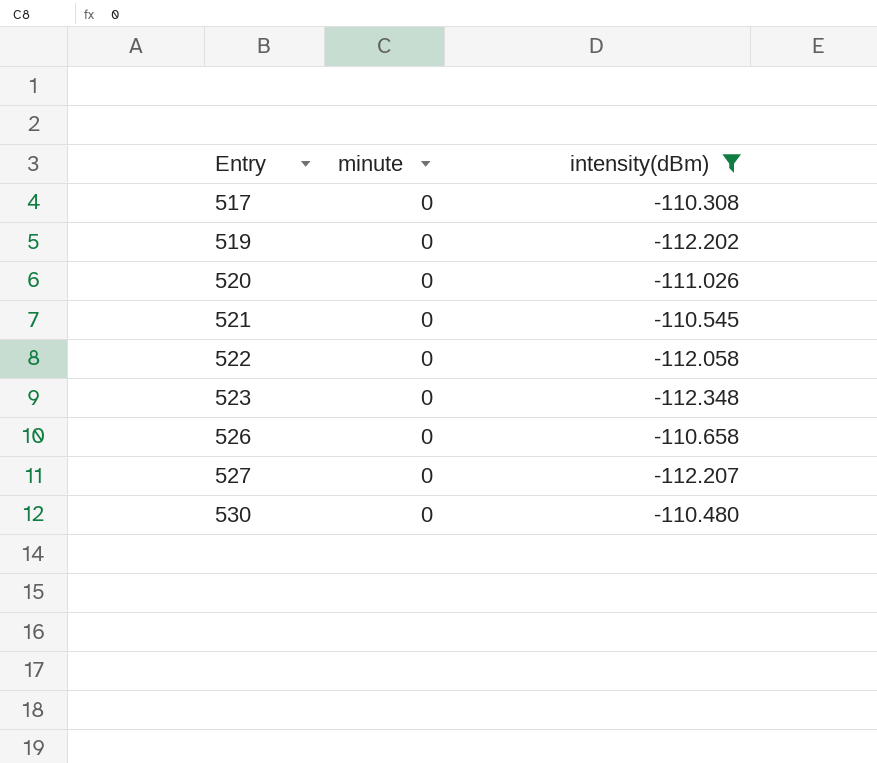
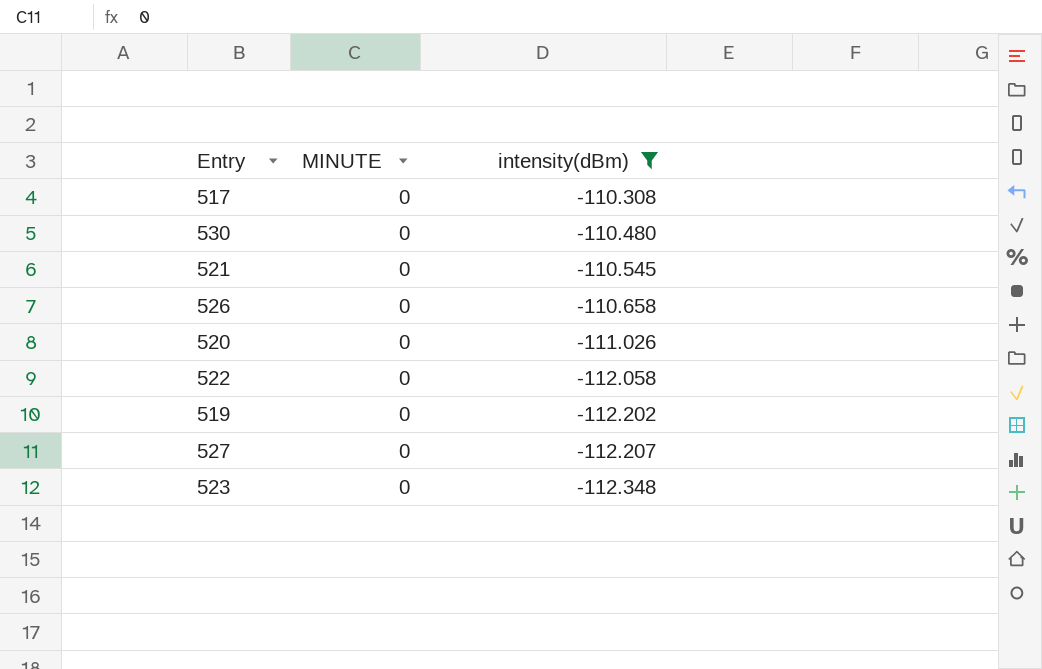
row order: Entry ascending -> intensity(dBm) descending
column name: minute -> MINUTE

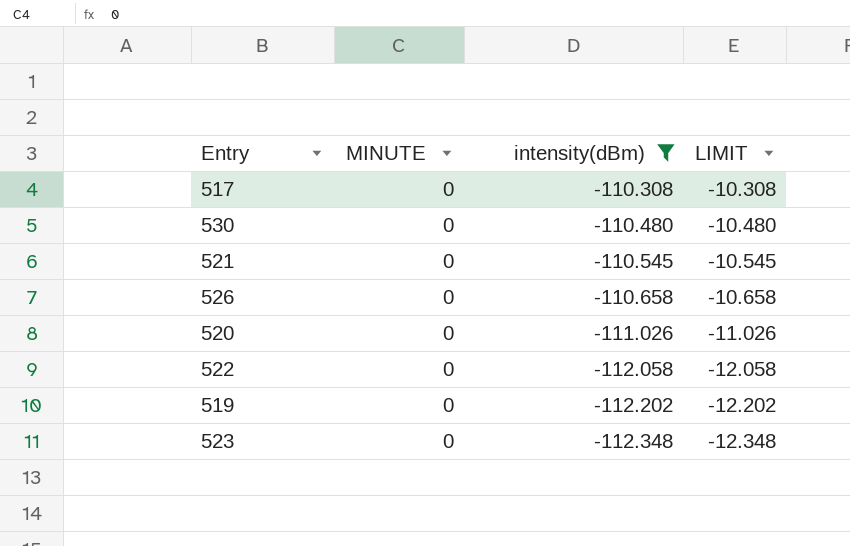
column LIMIT | formula: none -> [intensity(dBm)] + 100
row 527: 0 | -112.207 -> none

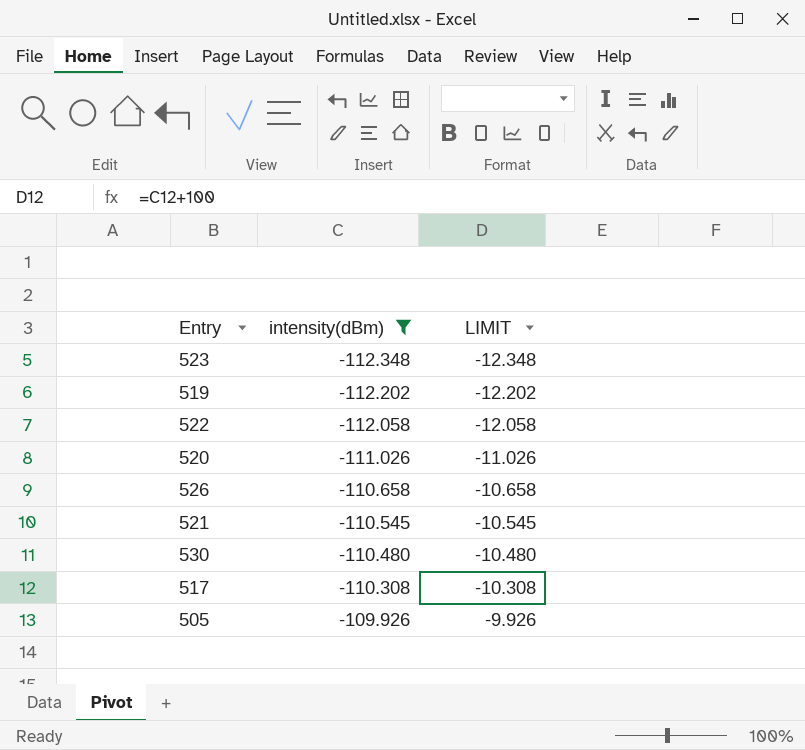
row order: intensity(dBm) descending -> intensity(dBm) ascending
column MINUTE | position: 2 -> none
row 505: none -> -109.926 | -9.926

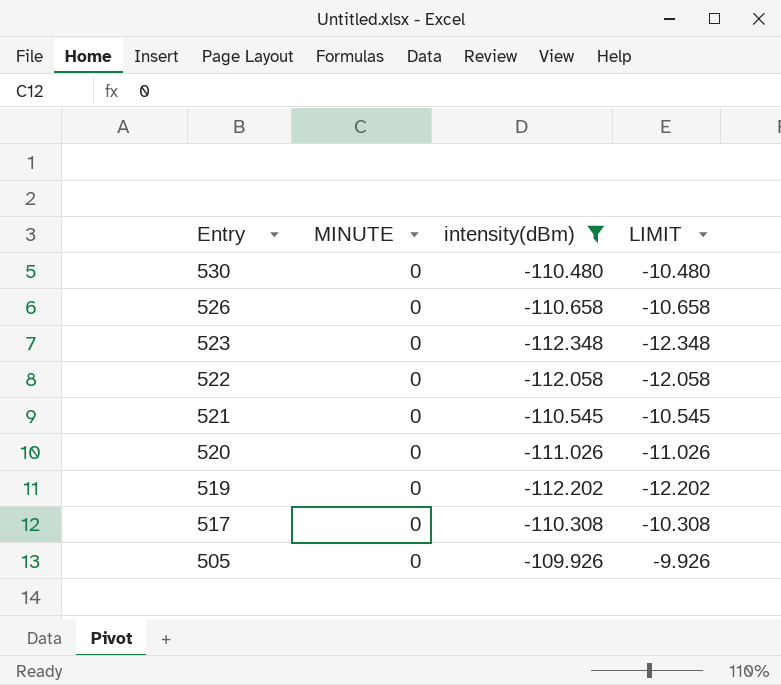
row order: intensity(dBm) ascending -> Entry descending
column MINUTE | position: none -> 2

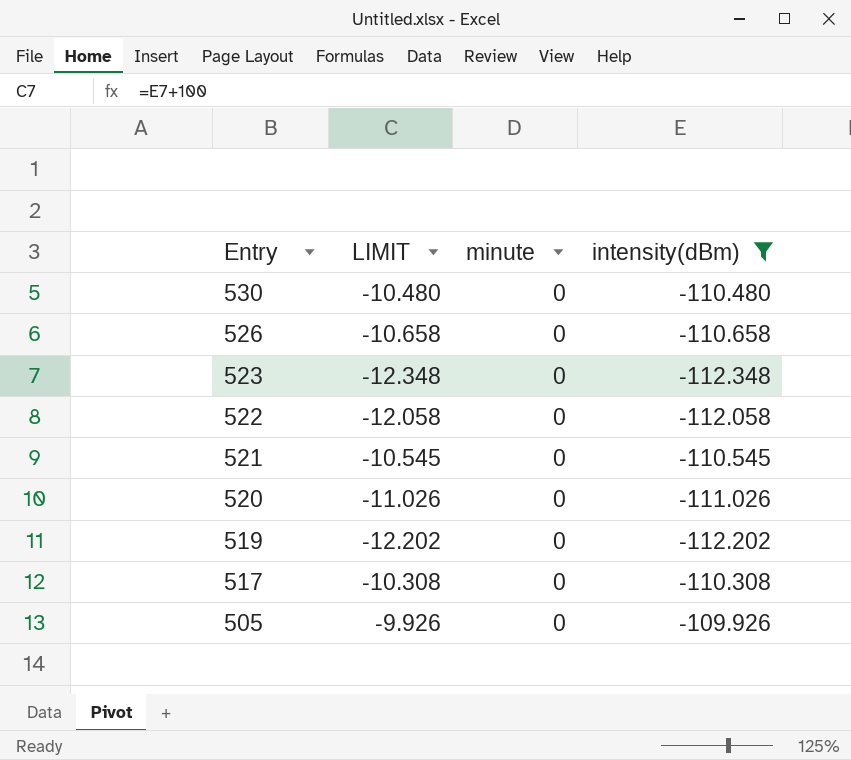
column LIMIT | position: 4 -> 2
column name: MINUTE -> minute

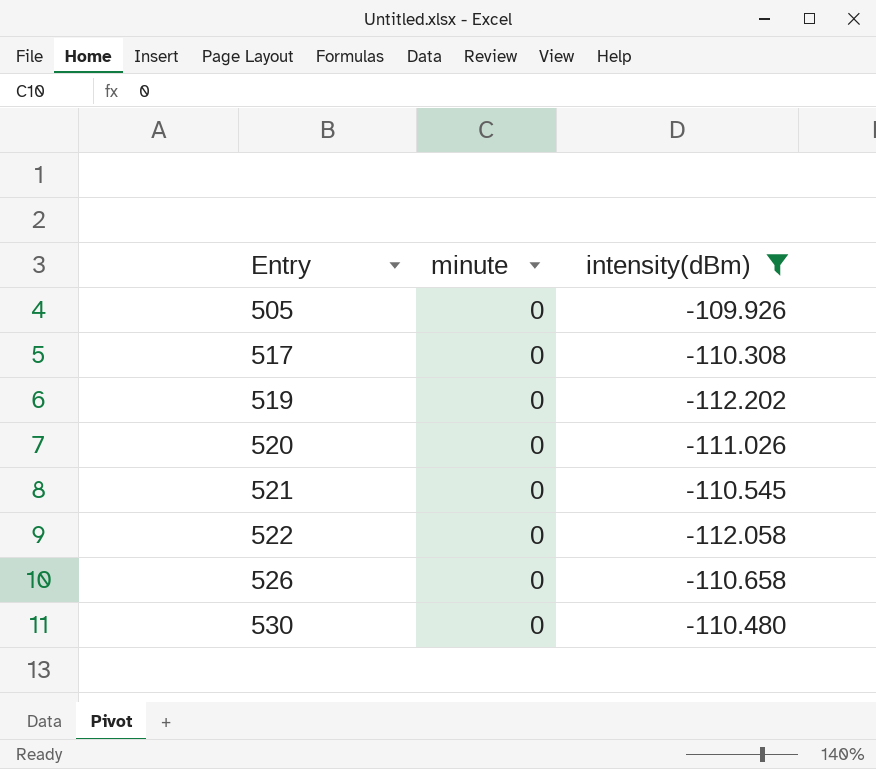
row order: Entry descending -> Entry ascending
column LIMIT | formula: [intensity(dBm)] + 100 -> none
row 523: -12.348 | 0 | -112.348 -> none

